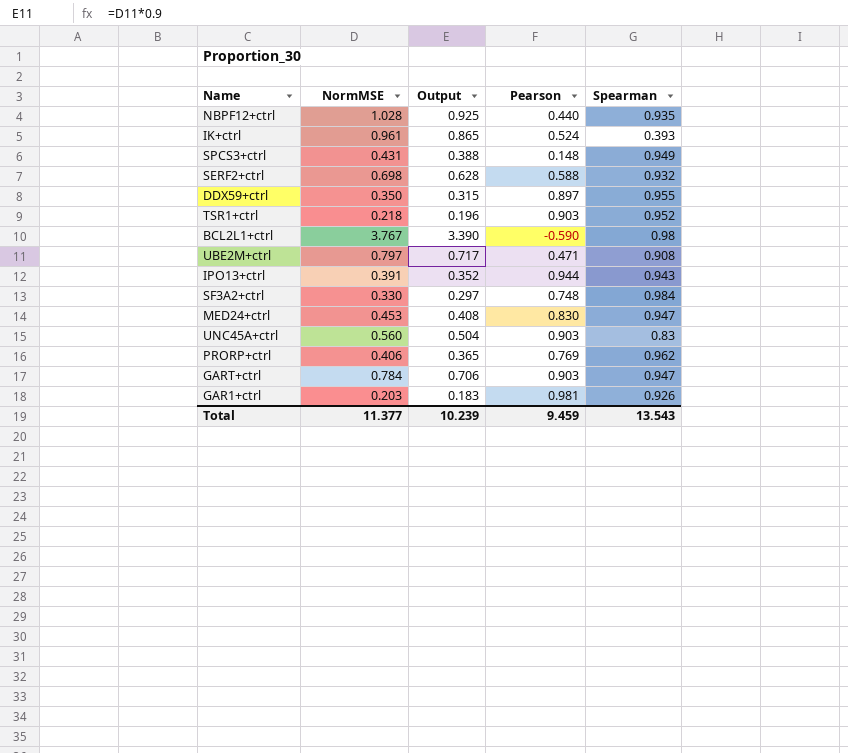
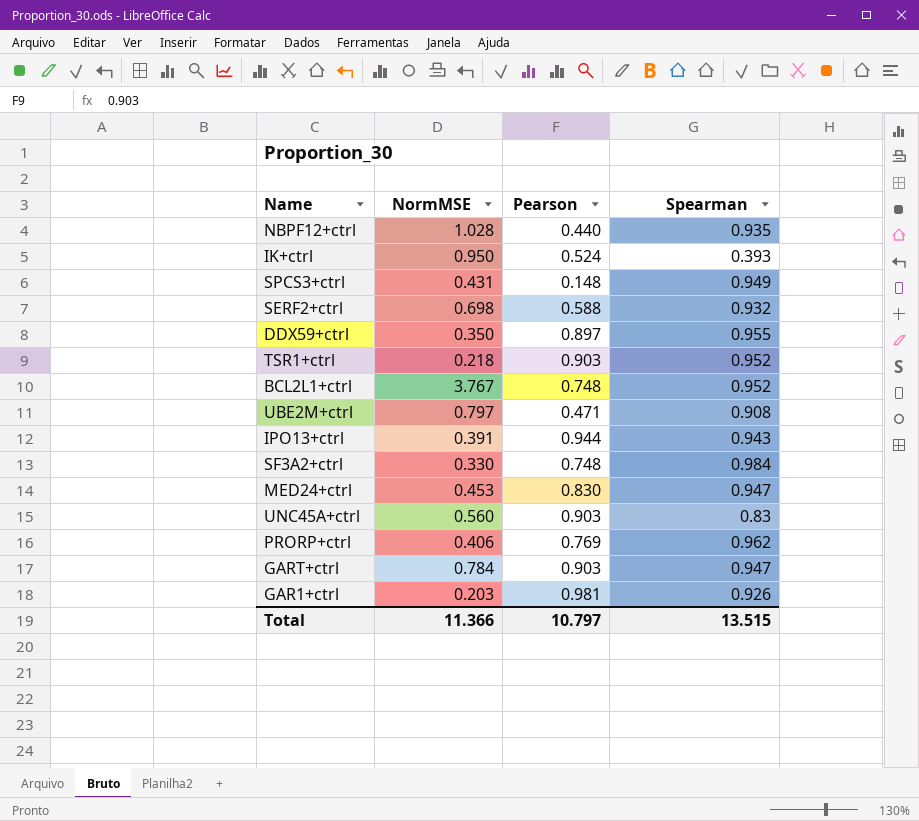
column Output | formula: [NormMSE] * 0.9 -> none
IK+ctrl | NormMSE: 0.961 -> 0.950
BCL2L1+ctrl | Pearson: -0.590 -> 0.748
BCL2L1+ctrl | Spearman: 0.98 -> 0.952
Total | NormMSE: 11.377 -> 11.366
Total | Pearson: 9.459 -> 10.797
Total | Spearman: 13.543 -> 13.515

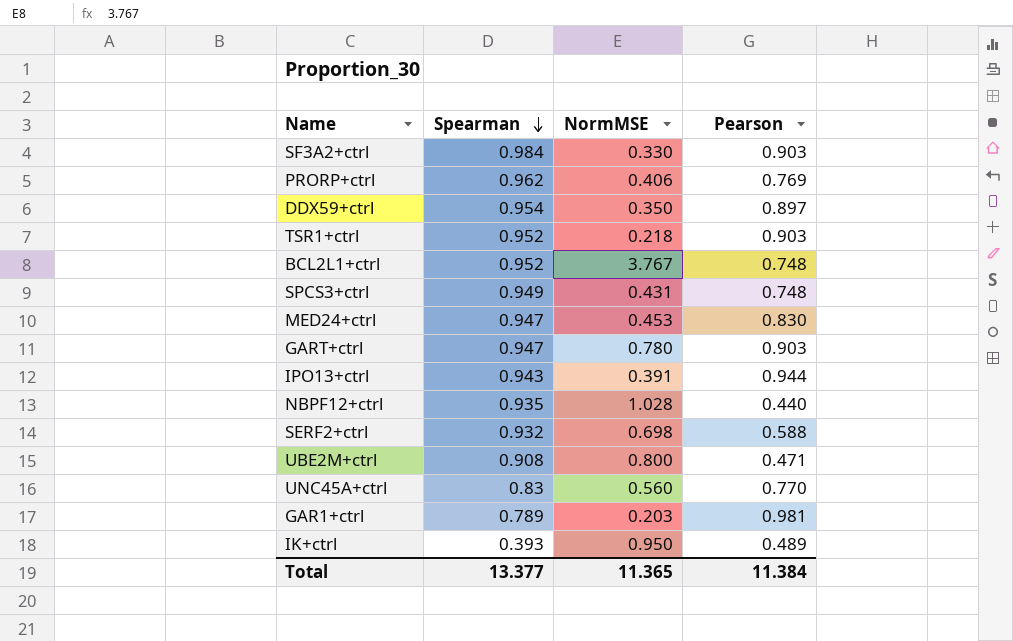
row order: none -> Spearman descending
column Spearman | position: 4 -> 2
SF3A2+ctrl | Pearson: 0.748 -> 0.903
DDX59+ctrl | Spearman: 0.955 -> 0.954
SPCS3+ctrl | Pearson: 0.148 -> 0.748
GART+ctrl | NormMSE: 0.784 -> 0.780
UBE2M+ctrl | NormMSE: 0.797 -> 0.800
UNC45A+ctrl | Pearson: 0.903 -> 0.770
GAR1+ctrl | Spearman: 0.926 -> 0.789
IK+ctrl | Pearson: 0.524 -> 0.489
Total | Spearman: 13.515 -> 13.377
Total | NormMSE: 11.366 -> 11.365
Total | Pearson: 10.797 -> 11.384

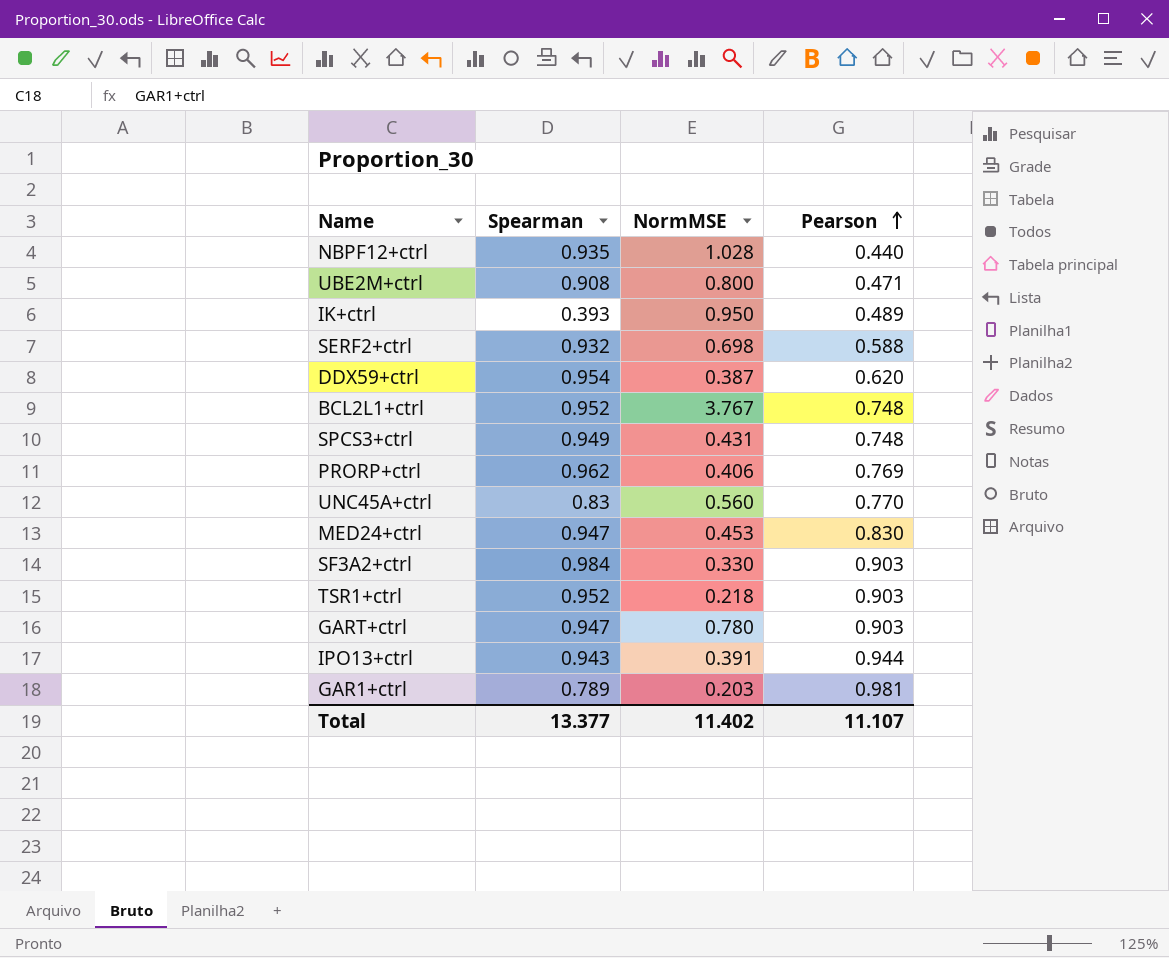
row order: Spearman descending -> Pearson ascending
DDX59+ctrl | NormMSE: 0.350 -> 0.387
DDX59+ctrl | Pearson: 0.897 -> 0.620
Total | NormMSE: 11.365 -> 11.402
Total | Pearson: 11.384 -> 11.107

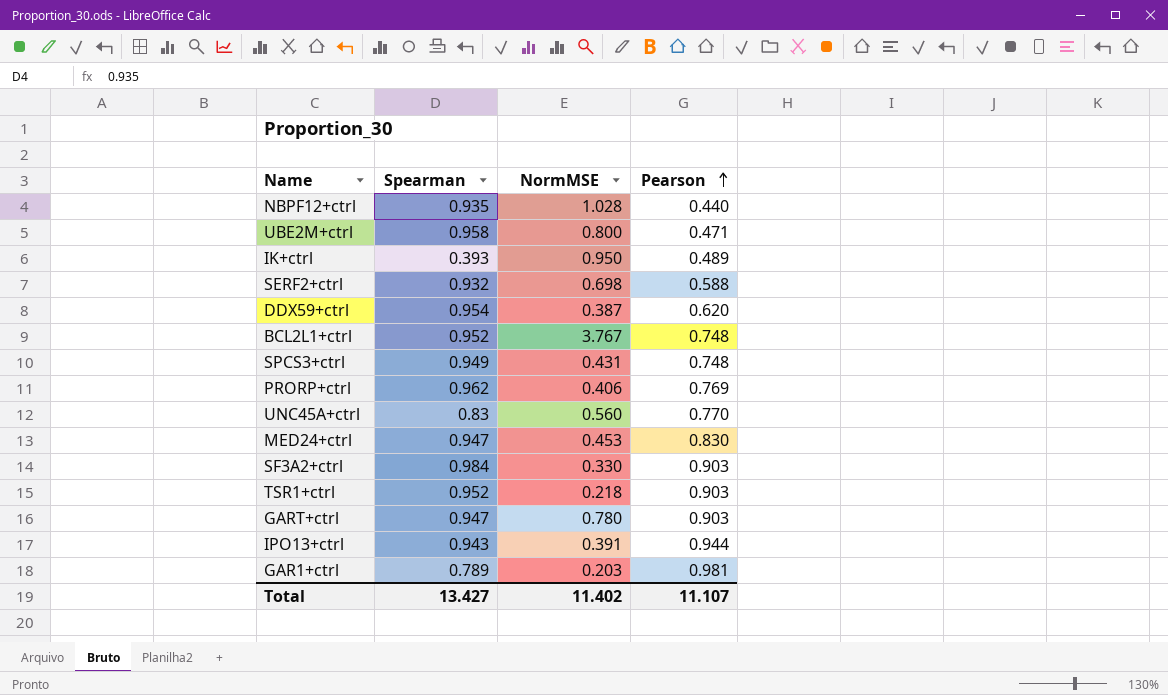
UBE2M+ctrl | Spearman: 0.908 -> 0.958
Total | Spearman: 13.377 -> 13.427

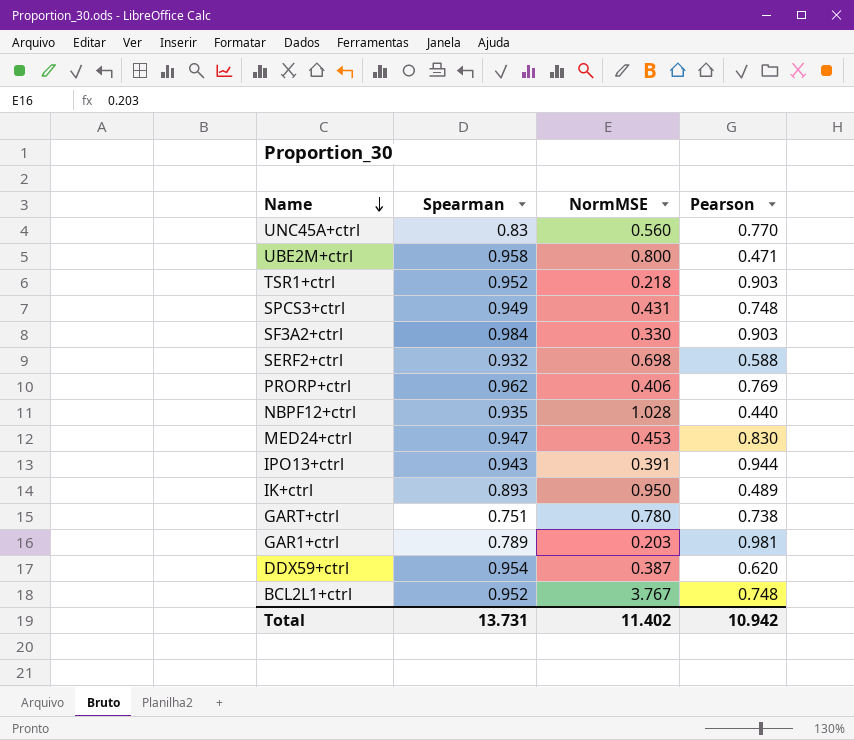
row order: Pearson ascending -> Name descending
IK+ctrl | Spearman: 0.393 -> 0.893
GART+ctrl | Spearman: 0.947 -> 0.751
GART+ctrl | Pearson: 0.903 -> 0.738
Total | Spearman: 13.427 -> 13.731
Total | Pearson: 11.107 -> 10.942

